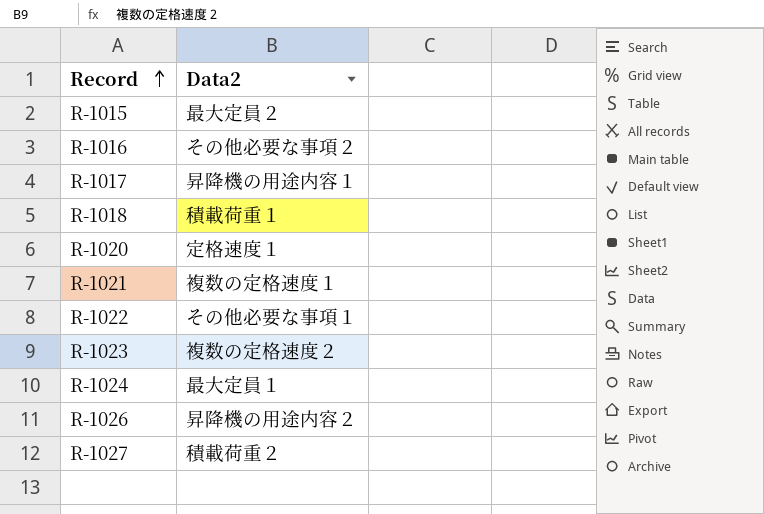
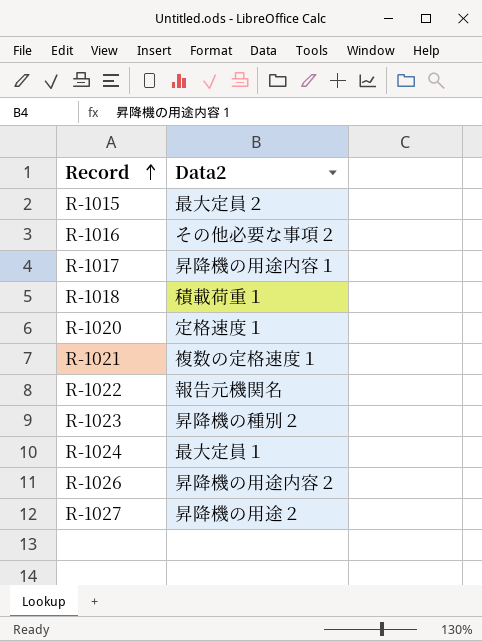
R-1022 | Data2: その他必要な事項１ -> 報告元機関名
R-1023 | Data2: 複数の定格速度２ -> 昇降機の種別２
R-1027 | Data2: 積載荷重２ -> 昇降機の用途２

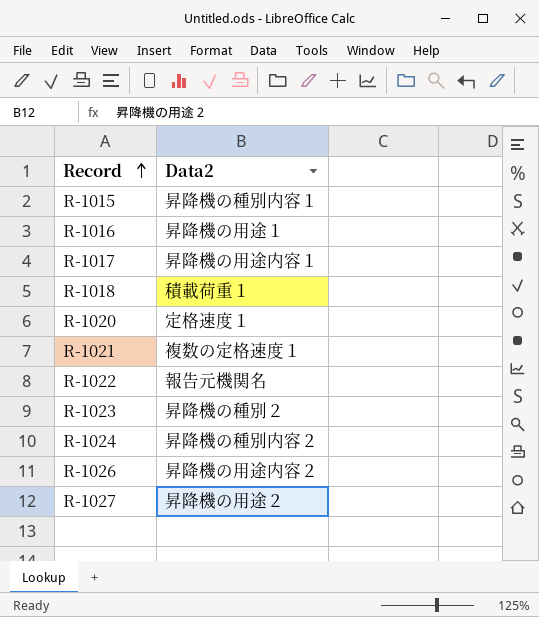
R-1015 | Data2: 最大定員２ -> 昇降機の種別内容１
R-1016 | Data2: その他必要な事項２ -> 昇降機の用途１
R-1024 | Data2: 最大定員１ -> 昇降機の種別内容２

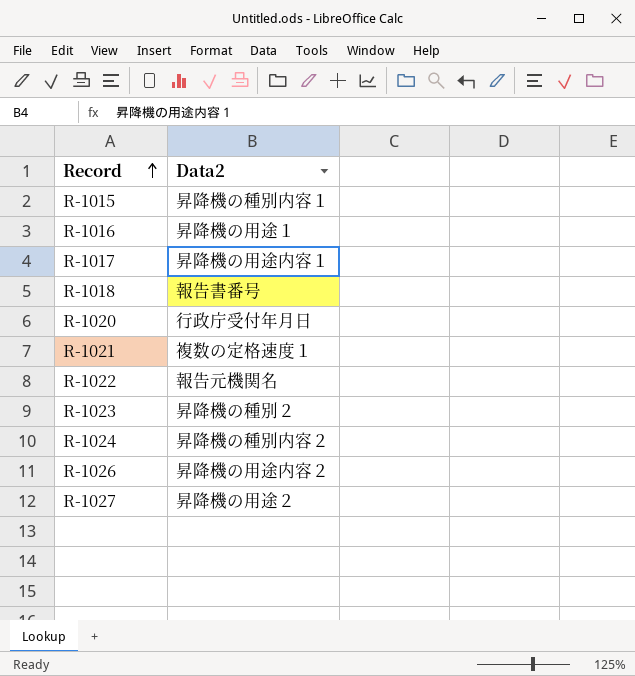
R-1018 | Data2: 積載荷重１ -> 報告書番号
R-1020 | Data2: 定格速度１ -> 行政庁受付年月日

